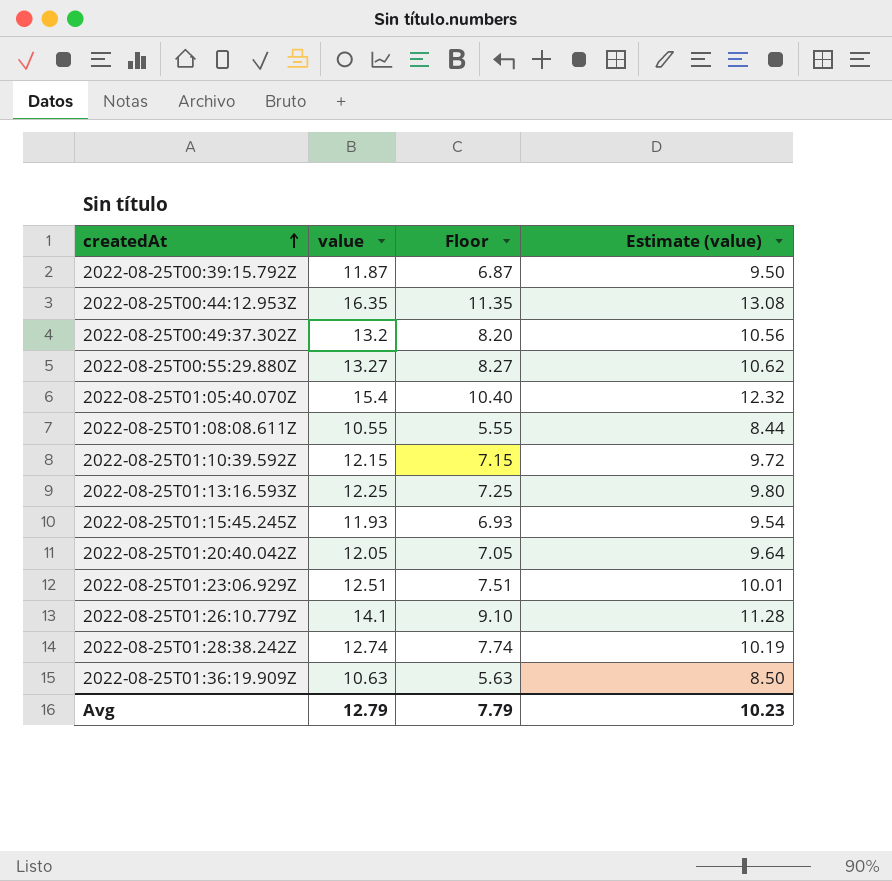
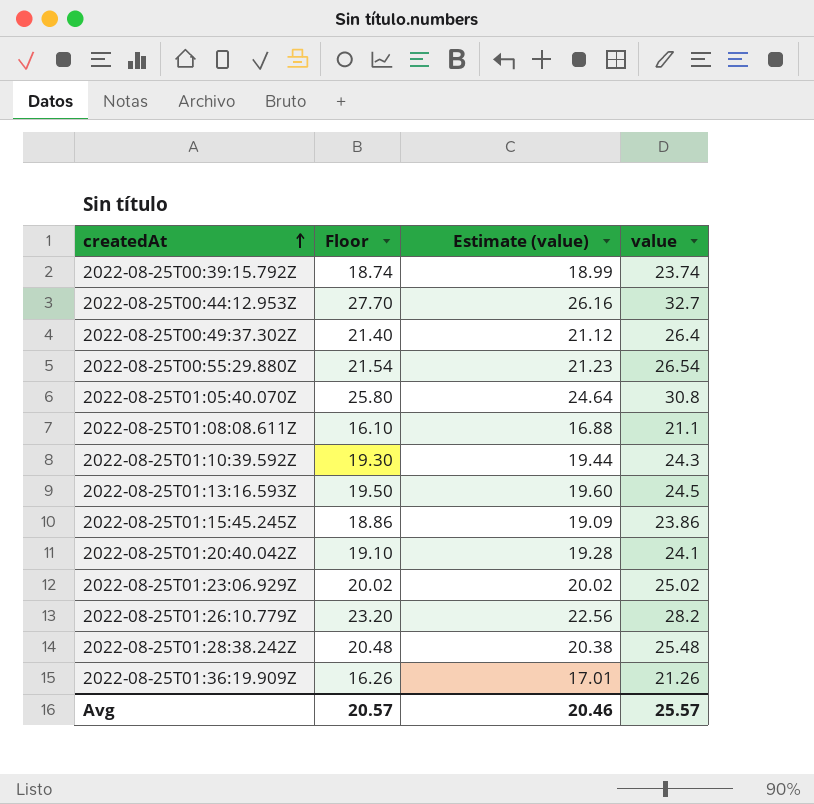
column value | position: 2 -> 4
2022-08-25T00:39:15.792Z | Floor: 6.87 -> 18.74
2022-08-25T00:39:15.792Z | Estimate (value): 9.50 -> 18.99
2022-08-25T00:39:15.792Z | value: 11.87 -> 23.74
2022-08-25T00:44:12.953Z | Floor: 11.35 -> 27.70
2022-08-25T00:44:12.953Z | Estimate (value): 13.08 -> 26.16
2022-08-25T00:44:12.953Z | value: 16.35 -> 32.7
2022-08-25T00:49:37.302Z | Floor: 8.20 -> 21.40
2022-08-25T00:49:37.302Z | Estimate (value): 10.56 -> 21.12
2022-08-25T00:49:37.302Z | value: 13.2 -> 26.4
2022-08-25T00:55:29.880Z | Floor: 8.27 -> 21.54
2022-08-25T00:55:29.880Z | Estimate (value): 10.62 -> 21.23
2022-08-25T00:55:29.880Z | value: 13.27 -> 26.54
2022-08-25T01:05:40.070Z | Floor: 10.40 -> 25.80
2022-08-25T01:05:40.070Z | Estimate (value): 12.32 -> 24.64
2022-08-25T01:05:40.070Z | value: 15.4 -> 30.8
2022-08-25T01:08:08.611Z | Floor: 5.55 -> 16.10
2022-08-25T01:08:08.611Z | Estimate (value): 8.44 -> 16.88
2022-08-25T01:08:08.611Z | value: 10.55 -> 21.1
2022-08-25T01:10:39.592Z | Floor: 7.15 -> 19.30
2022-08-25T01:10:39.592Z | Estimate (value): 9.72 -> 19.44
2022-08-25T01:10:39.592Z | value: 12.15 -> 24.3
2022-08-25T01:13:16.593Z | Floor: 7.25 -> 19.50
2022-08-25T01:13:16.593Z | Estimate (value): 9.80 -> 19.60
2022-08-25T01:13:16.593Z | value: 12.25 -> 24.5
2022-08-25T01:15:45.245Z | Floor: 6.93 -> 18.86
2022-08-25T01:15:45.245Z | Estimate (value): 9.54 -> 19.09
2022-08-25T01:15:45.245Z | value: 11.93 -> 23.86
2022-08-25T01:20:40.042Z | Floor: 7.05 -> 19.10
2022-08-25T01:20:40.042Z | Estimate (value): 9.64 -> 19.28
2022-08-25T01:20:40.042Z | value: 12.05 -> 24.1
2022-08-25T01:23:06.929Z | Floor: 7.51 -> 20.02
2022-08-25T01:23:06.929Z | Estimate (value): 10.01 -> 20.02
2022-08-25T01:23:06.929Z | value: 12.51 -> 25.02
2022-08-25T01:26:10.779Z | Floor: 9.10 -> 23.20
2022-08-25T01:26:10.779Z | Estimate (value): 11.28 -> 22.56
2022-08-25T01:26:10.779Z | value: 14.1 -> 28.2
2022-08-25T01:28:38.242Z | Floor: 7.74 -> 20.48
2022-08-25T01:28:38.242Z | Estimate (value): 10.19 -> 20.38
2022-08-25T01:28:38.242Z | value: 12.74 -> 25.48
2022-08-25T01:36:19.909Z | Floor: 5.63 -> 16.26
2022-08-25T01:36:19.909Z | Estimate (value): 8.50 -> 17.01
2022-08-25T01:36:19.909Z | value: 10.63 -> 21.26
Avg | Floor: 7.79 -> 20.57
Avg | Estimate (value): 10.23 -> 20.46
Avg | value: 12.79 -> 25.57

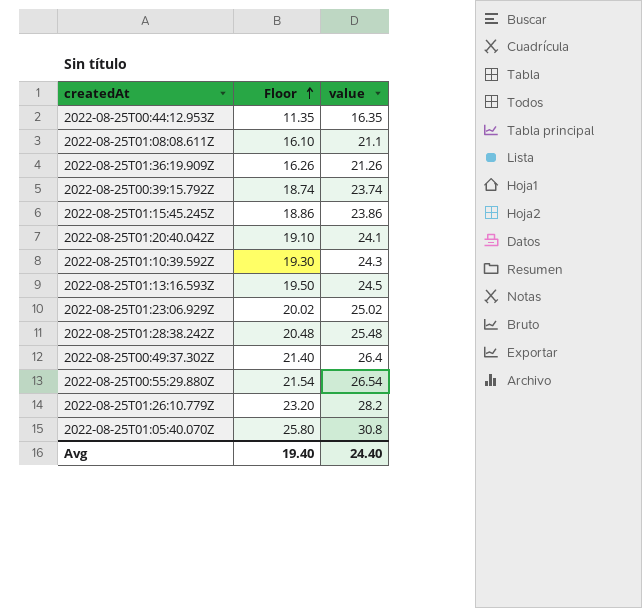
row order: createdAt ascending -> Floor ascending
column Estimate (value) | formula: [value] * 0.8 -> none
2022-08-25T00:44:12.953Z | Floor: 27.70 -> 11.35
2022-08-25T00:44:12.953Z | value: 32.7 -> 16.35
Avg | Floor: 20.57 -> 19.40
Avg | value: 25.57 -> 24.40

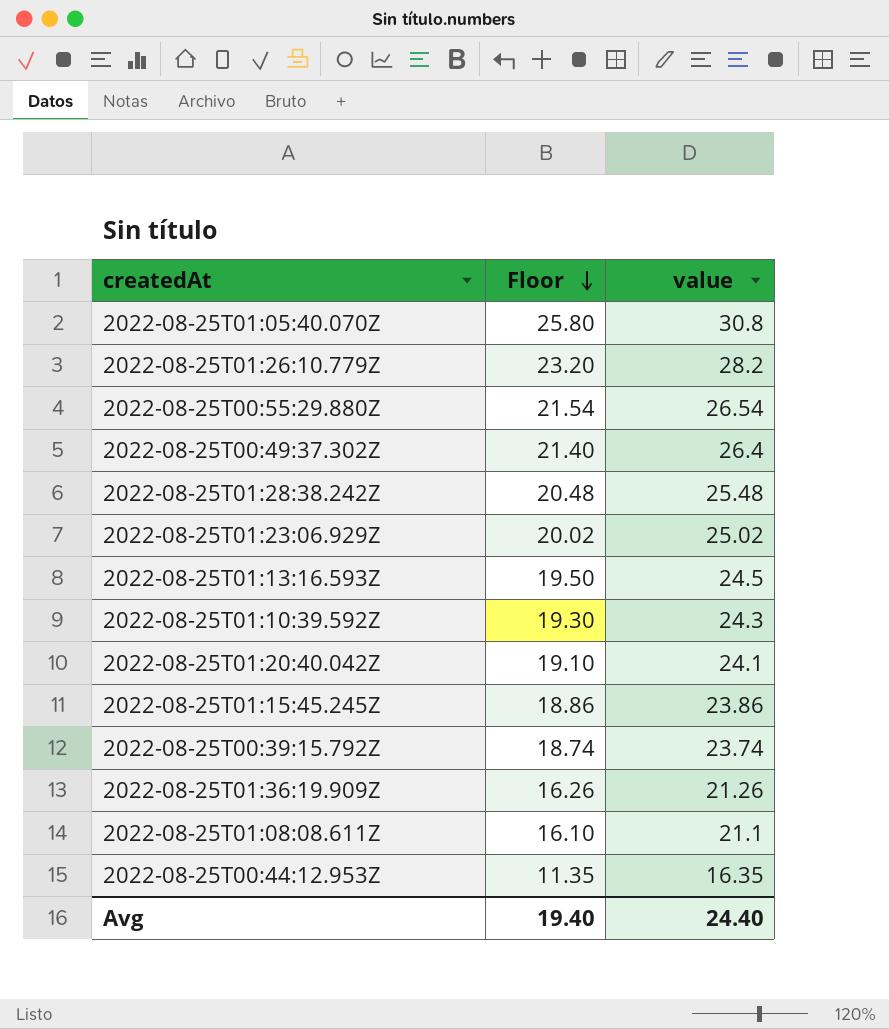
row order: Floor ascending -> Floor descending

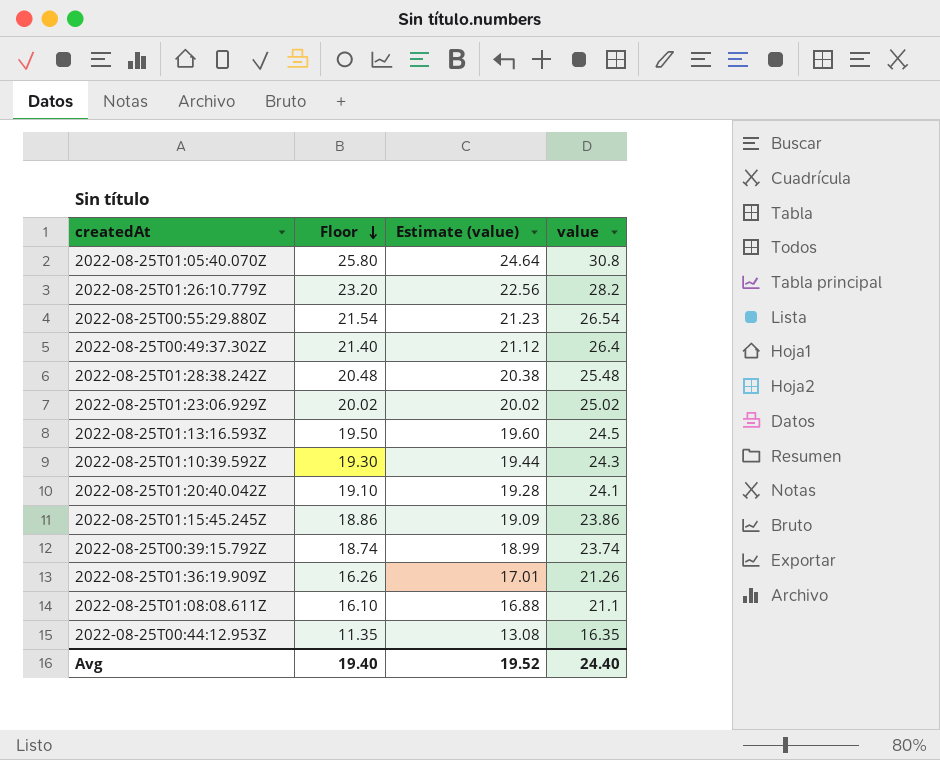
column Estimate (value) | formula: none -> [value] * 0.8

